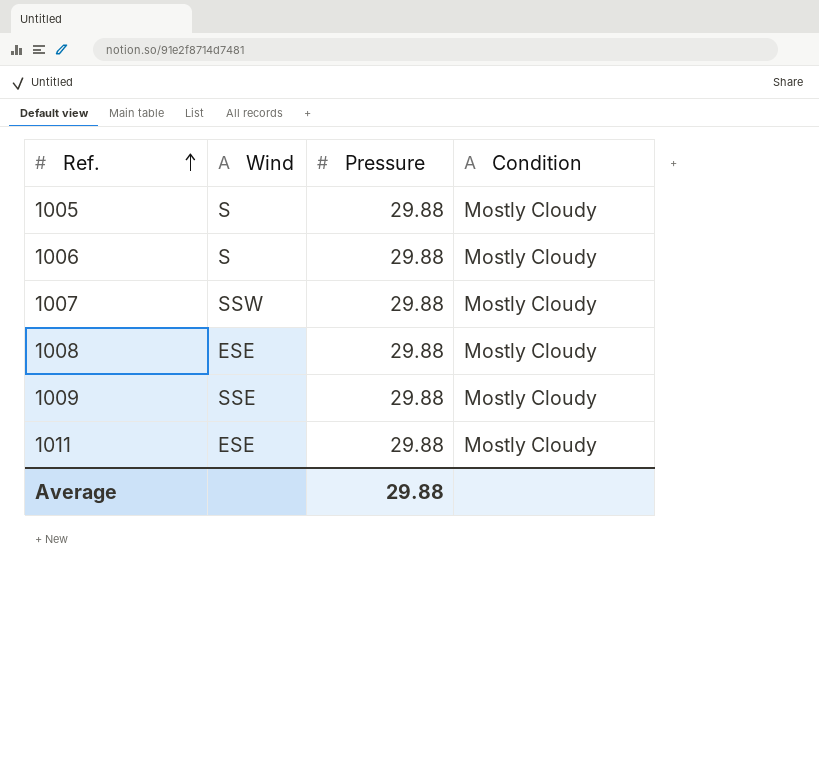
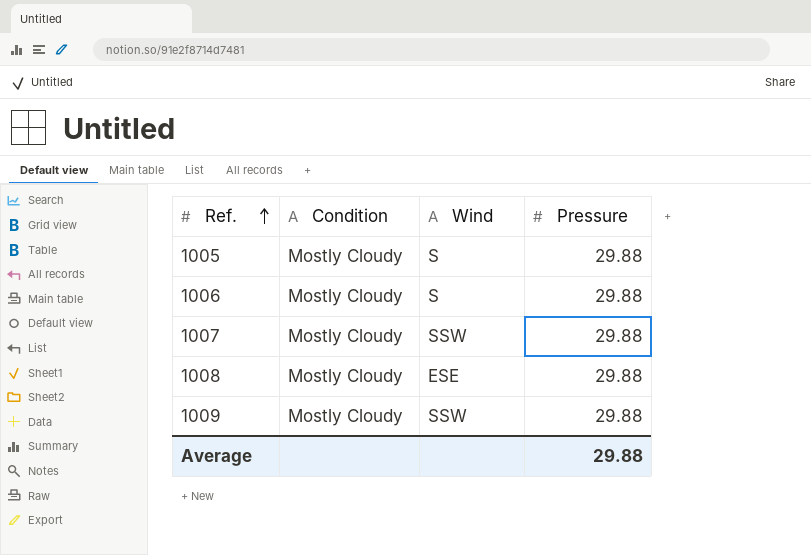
column Condition | position: 4 -> 2
row 1011: ESE | 29.88 | Mostly Cloudy -> none
1009 | Wind: SSE -> SSW

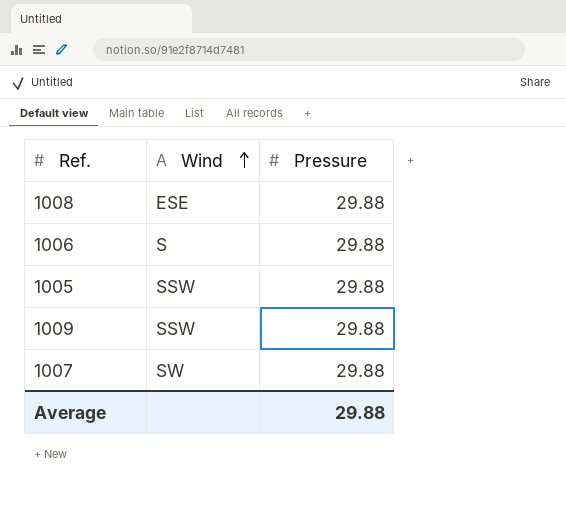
row order: Ref. ascending -> Wind ascending
column Condition | position: 2 -> none
1005 | Wind: S -> SSW
1007 | Wind: SSW -> SW

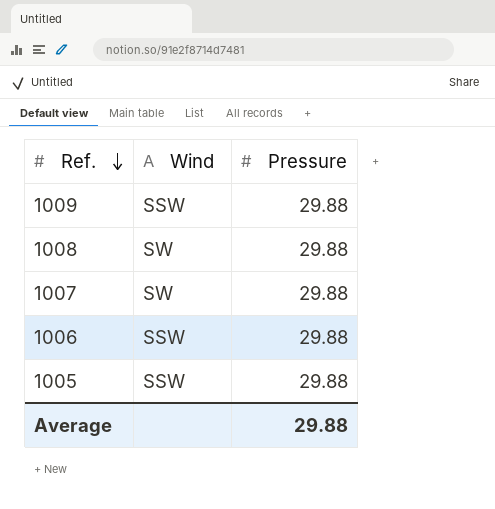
row order: Wind ascending -> Ref. descending
1008 | Wind: ESE -> SW
1006 | Wind: S -> SSW

